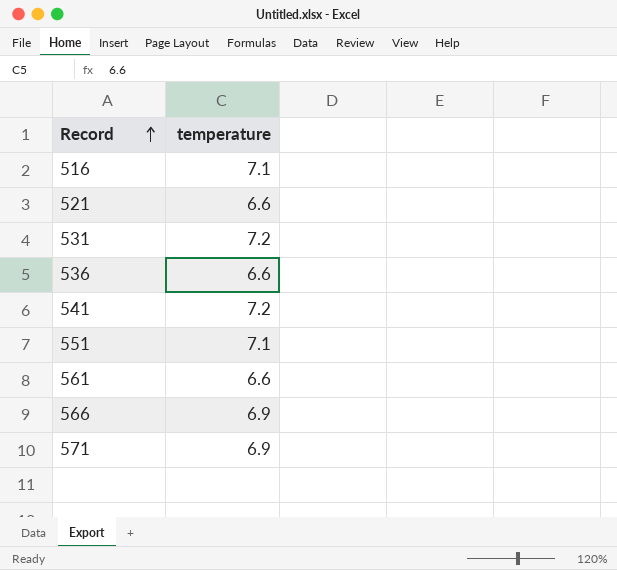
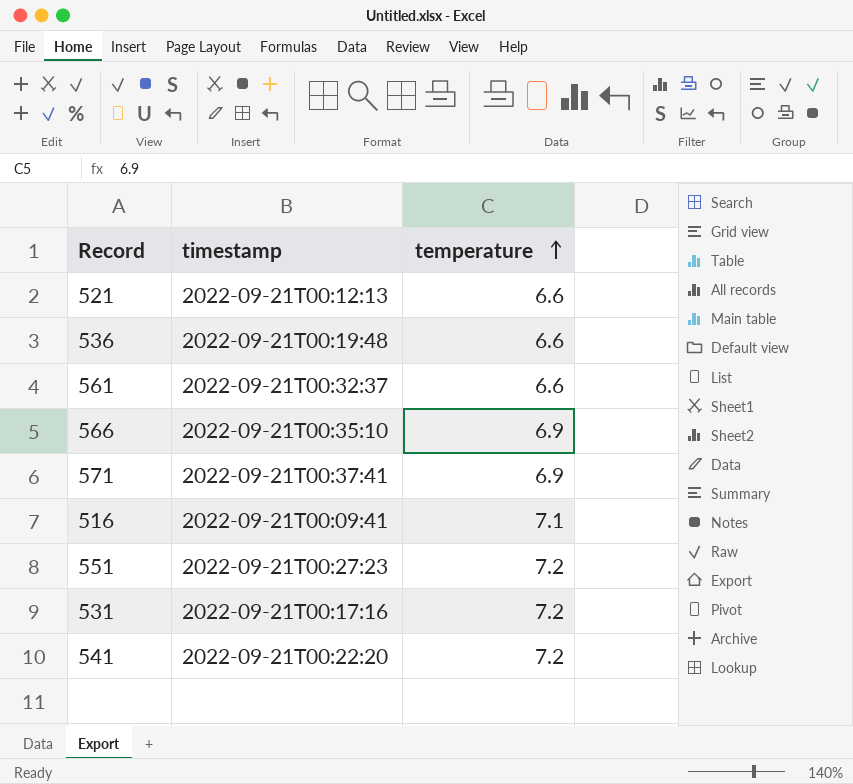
row order: Record ascending -> temperature ascending
column timestamp | position: none -> 2
551 | temperature: 7.1 -> 7.2

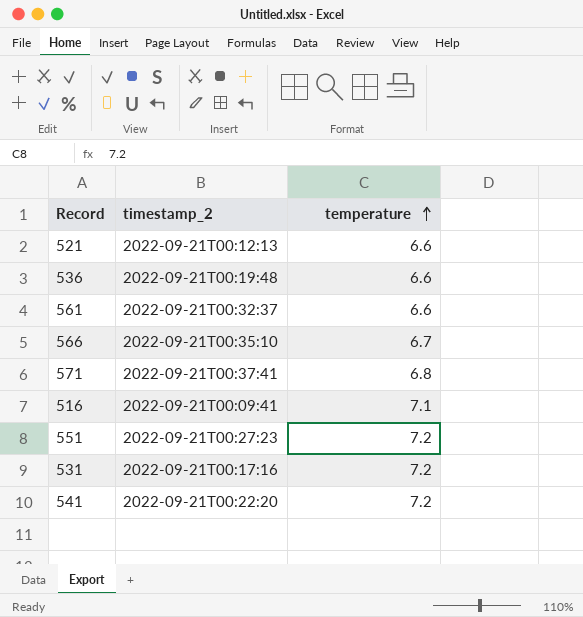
column name: timestamp -> timestamp_2
566 | temperature: 6.9 -> 6.7
571 | temperature: 6.9 -> 6.8

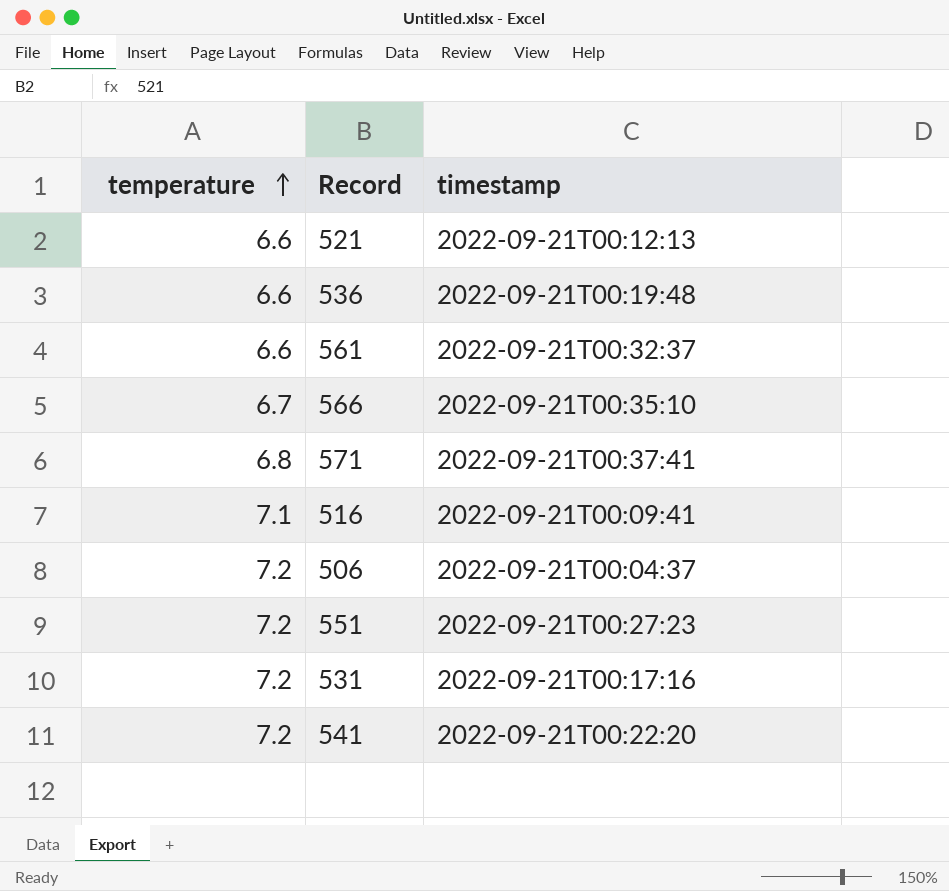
column temperature | position: 3 -> 1
column name: timestamp_2 -> timestamp
row 506: none -> 7.2 | 2022-09-21T00:04:37

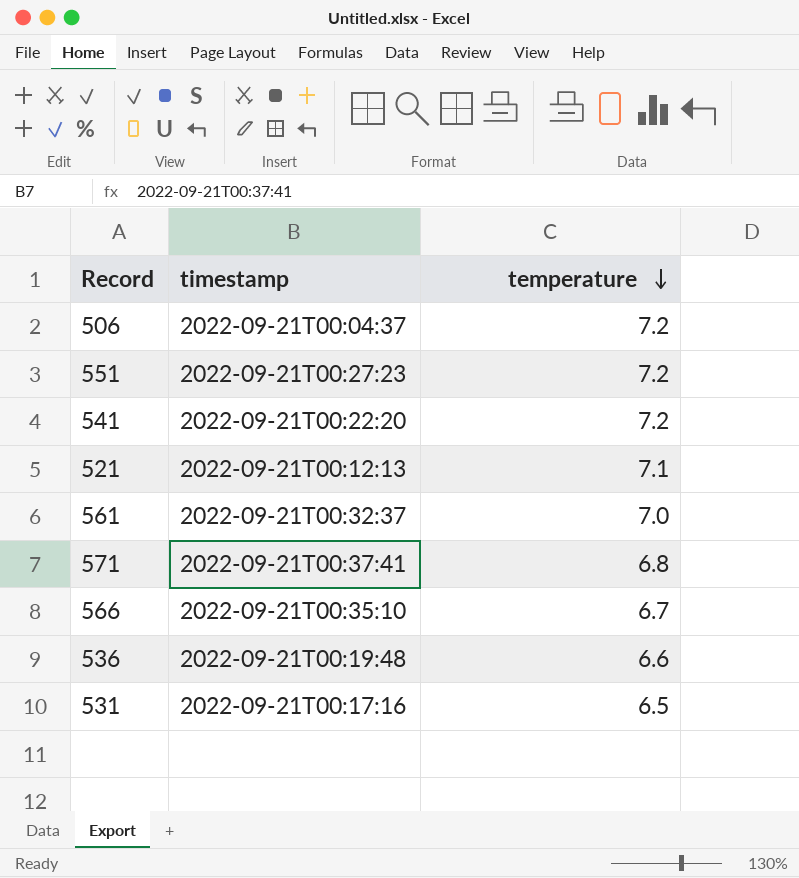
row order: temperature ascending -> temperature descending
column temperature | position: 1 -> 3
row 516: 7.1 | 2022-09-21T00:09:41 -> none
521 | temperature: 6.6 -> 7.1
561 | temperature: 6.6 -> 7.0
531 | temperature: 7.2 -> 6.5

